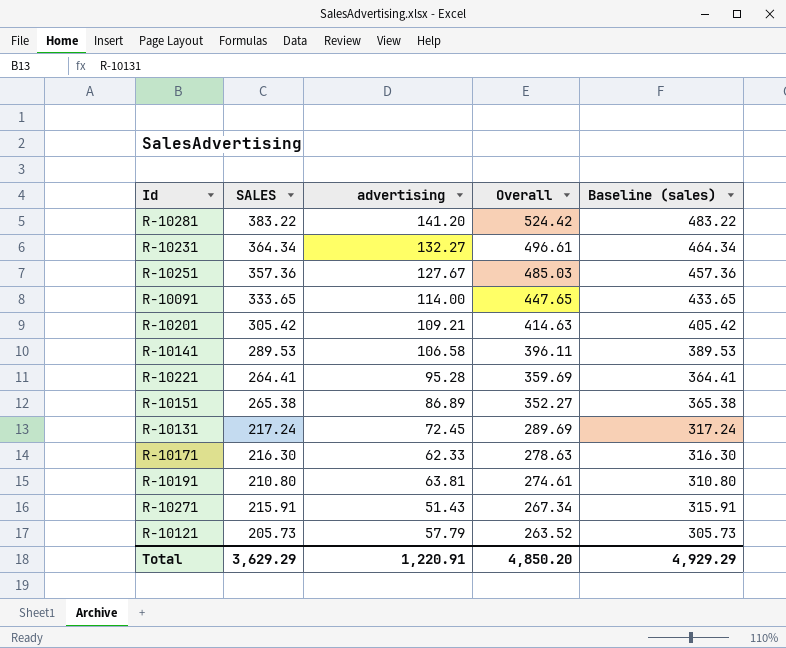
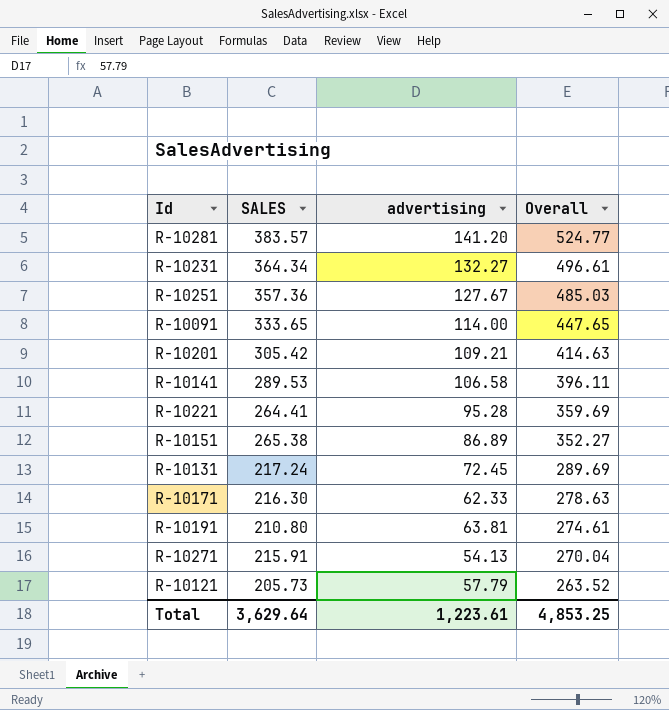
column Baseline (sales) | formula: [SALES] + 100 -> none
R-10281 | SALES: 383.22 -> 383.57
R-10281 | Overall: 524.42 -> 524.77
R-10271 | advertising: 51.43 -> 54.13
R-10271 | Overall: 267.34 -> 270.04
Total | SALES: 3,629.29 -> 3,629.64
Total | advertising: 1,220.91 -> 1,223.61
Total | Overall: 4,850.20 -> 4,853.25

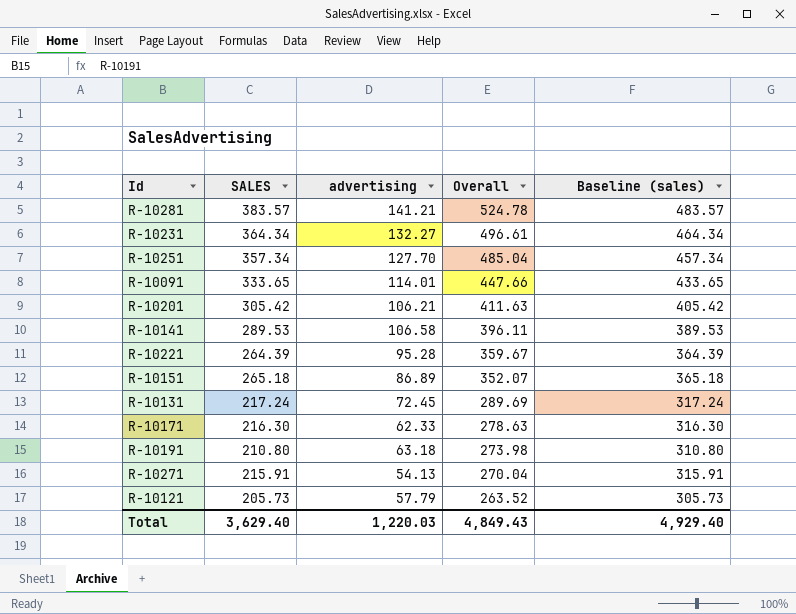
column Baseline (sales) | formula: none -> [SALES] + 100
R-10281 | advertising: 141.20 -> 141.21
R-10281 | Overall: 524.77 -> 524.78
R-10251 | SALES: 357.36 -> 357.34
R-10251 | advertising: 127.67 -> 127.70
R-10251 | Overall: 485.03 -> 485.04
R-10091 | advertising: 114.00 -> 114.01
R-10091 | Overall: 447.65 -> 447.66
R-10201 | advertising: 109.21 -> 106.21
R-10201 | Overall: 414.63 -> 411.63
R-10221 | SALES: 264.41 -> 264.39
R-10221 | Overall: 359.69 -> 359.67
R-10151 | SALES: 265.38 -> 265.18
R-10151 | Overall: 352.27 -> 352.07
R-10191 | advertising: 63.81 -> 63.18
R-10191 | Overall: 274.61 -> 273.98
Total | SALES: 3,629.64 -> 3,629.40
Total | advertising: 1,223.61 -> 1,220.03
Total | Overall: 4,853.25 -> 4,849.43

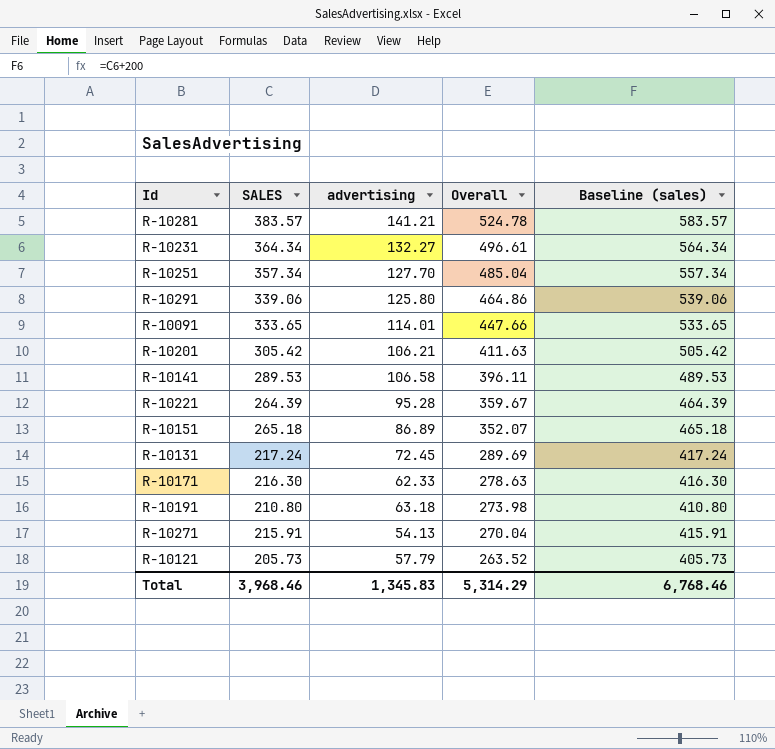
column Baseline (sales) | formula: [SALES] + 100 -> [SALES] + 200
row R-10291: none -> 339.06 | 125.80 | 464.86 | 539.06
Total | SALES: 3,629.40 -> 3,968.46
Total | advertising: 1,220.03 -> 1,345.83
Total | Overall: 4,849.43 -> 5,314.29
Total | Baseline (sales): 4,929.40 -> 6,768.46

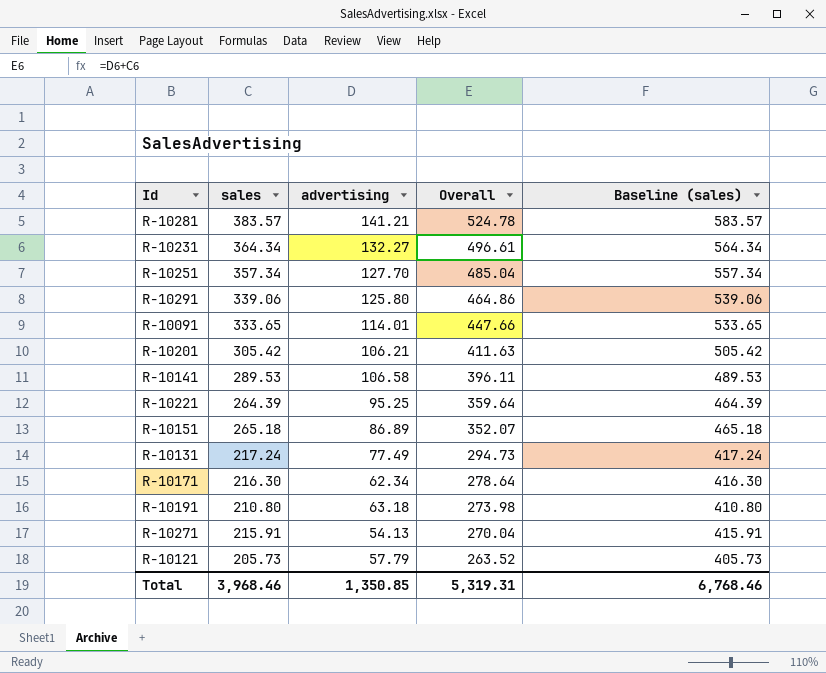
column name: SALES -> sales
R-10221 | advertising: 95.28 -> 95.25
R-10221 | Overall: 359.67 -> 359.64
R-10131 | advertising: 72.45 -> 77.49
R-10131 | Overall: 289.69 -> 294.73
R-10171 | advertising: 62.33 -> 62.34
R-10171 | Overall: 278.63 -> 278.64
Total | advertising: 1,345.83 -> 1,350.85
Total | Overall: 5,314.29 -> 5,319.31

